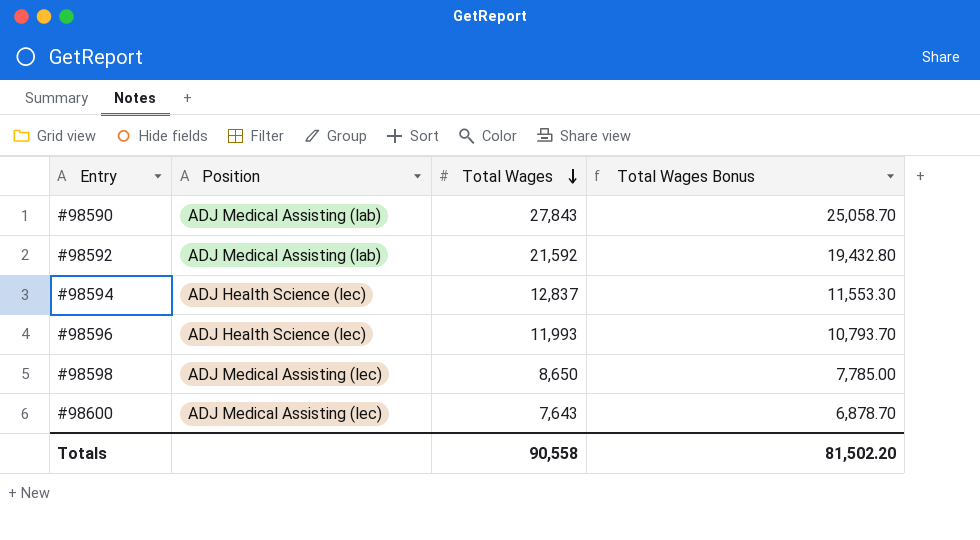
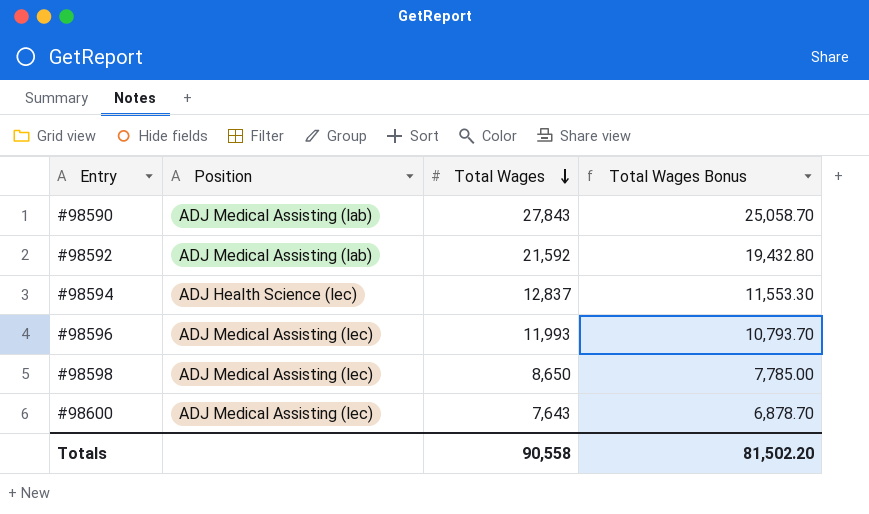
#98596 | Position: ADJ Health Science (lec) -> ADJ Medical Assisting (lec)

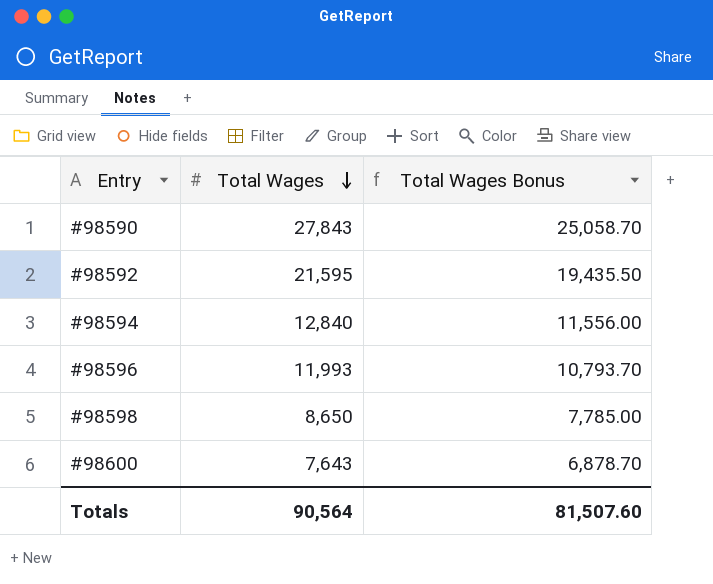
column Position | position: 2 -> none
#98592 | Total Wages: 21,592 -> 21,595
#98592 | Total Wages Bonus: 19,432.80 -> 19,435.50
#98594 | Total Wages: 12,837 -> 12,840
#98594 | Total Wages Bonus: 11,553.30 -> 11,556.00
Totals | Total Wages: 90,558 -> 90,564
Totals | Total Wages Bonus: 81,502.20 -> 81,507.60

